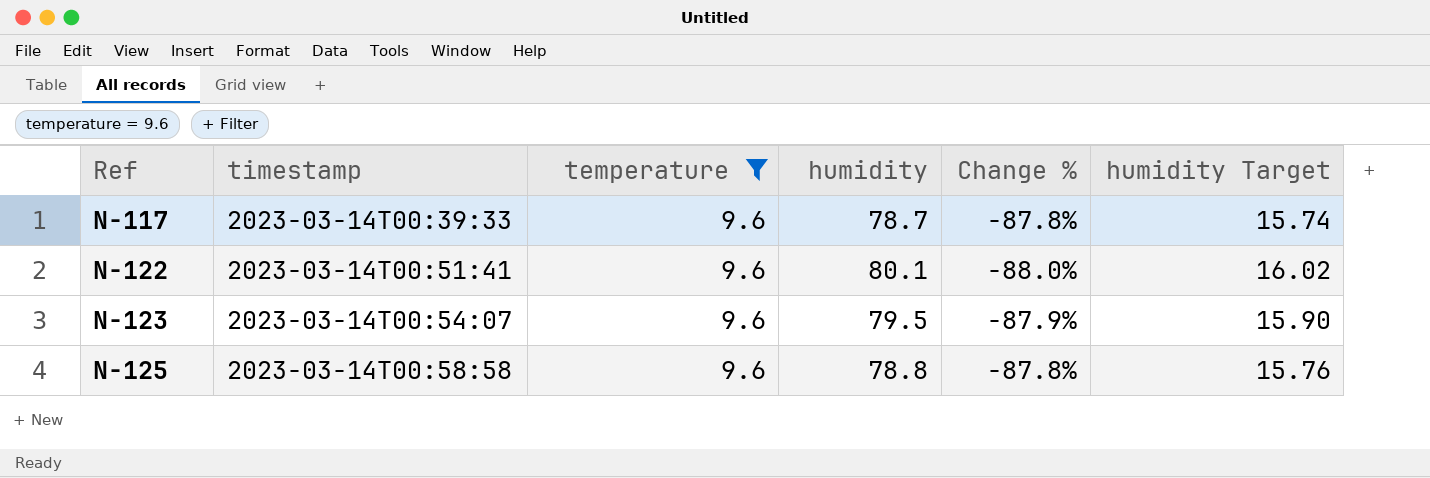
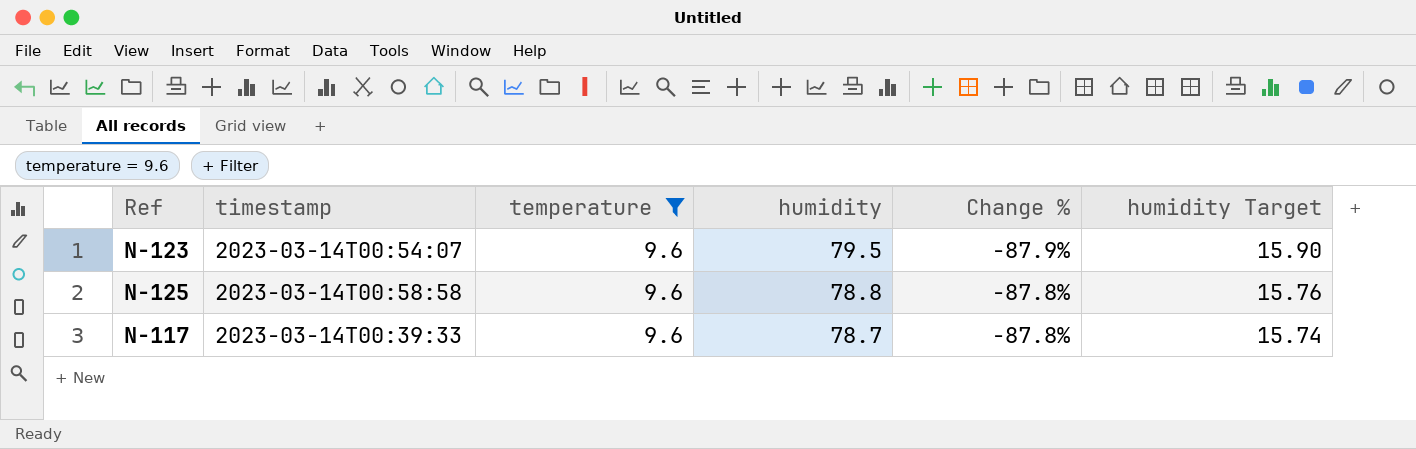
row order: Ref ascending -> humidity descending
row N-122: 2023-03-14T00:51:41 | 9.6 | 80.1 | -88.0% | 16.02 -> none

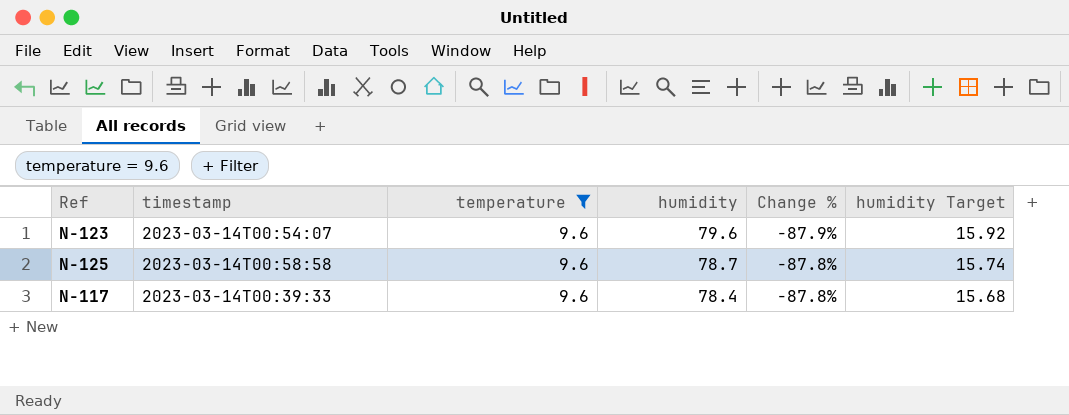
N-123 | humidity: 79.5 -> 79.6
N-123 | humidity Target: 15.90 -> 15.92
N-125 | humidity: 78.8 -> 78.7
N-125 | humidity Target: 15.76 -> 15.74
N-117 | humidity: 78.7 -> 78.4
N-117 | humidity Target: 15.74 -> 15.68

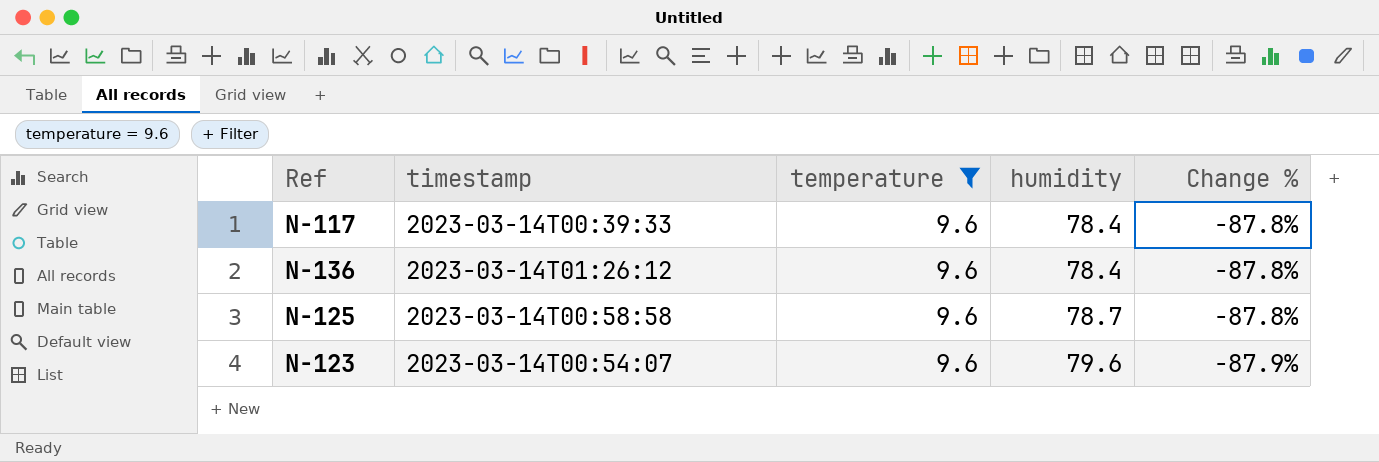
row order: humidity descending -> humidity ascending
column humidity Target | formula: [humidity] * 0.2 -> none
row N-136: none -> 2023-03-14T01:26:12 | 9.6 | 78.4 | -87.8%

